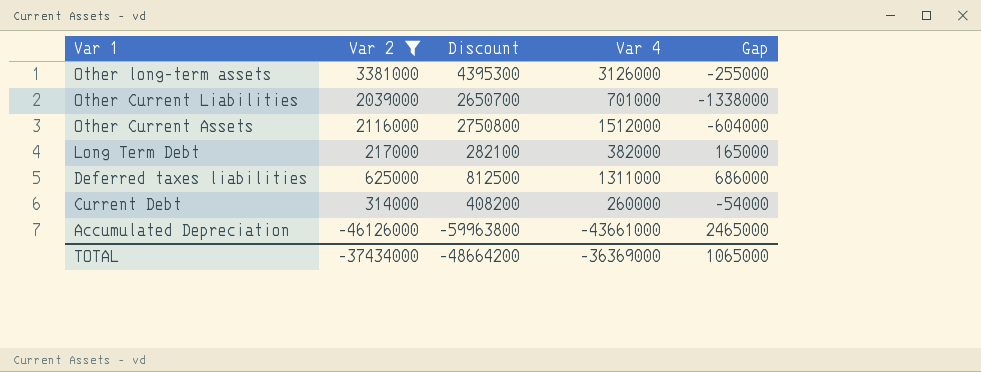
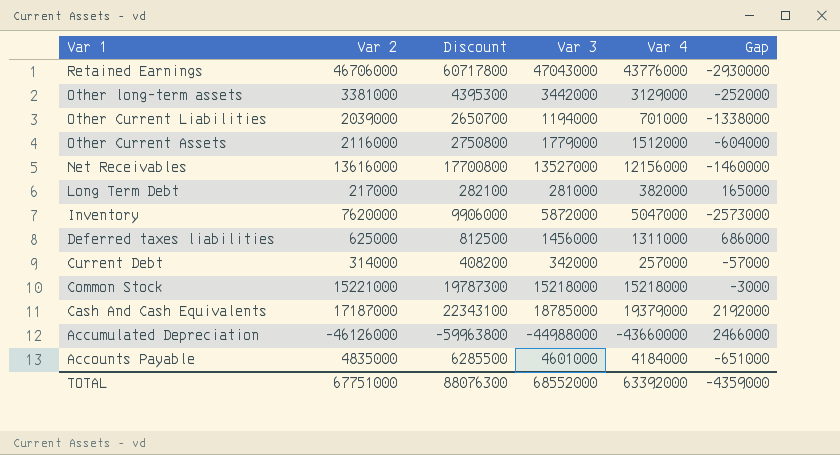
filter: Var 2 <= 3381000 -> none
column Var 3 | position: none -> 4
Other long-term assets | Var 4: 3126000 -> 3129000
Other long-term assets | Gap: -255000 -> -252000
Current Debt | Var 4: 260000 -> 257000
Current Debt | Gap: -54000 -> -57000
Accumulated Depreciation | Var 4: -43661000 -> -43660000
Accumulated Depreciation | Gap: 2465000 -> 2466000
TOTAL | Var 2: -37434000 -> 67751000
TOTAL | Discount: -48664200 -> 88076300
TOTAL | Var 4: -36369000 -> 63392000
TOTAL | Gap: 1065000 -> -4359000

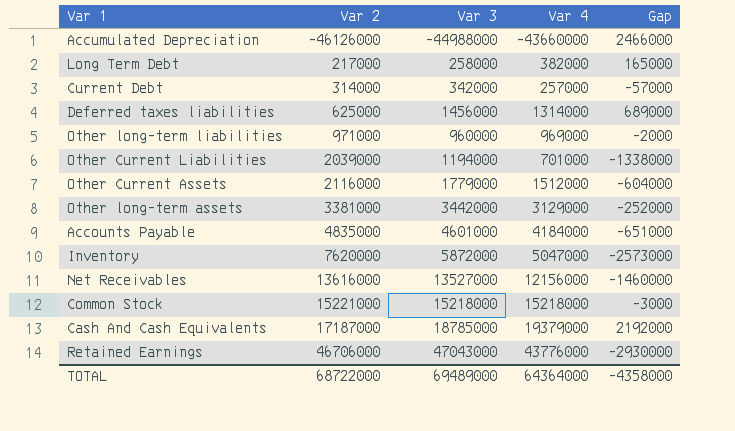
row order: Var 1 descending -> Var 2 ascending
column Discount | formula: [Var 2] * 1.3 -> none
Long Term Debt | Var 3: 281000 -> 258000
Deferred taxes liabilities | Var 4: 1311000 -> 1314000
Deferred taxes liabilities | Gap: 686000 -> 689000
row Other long-term liabilities: none -> 971000 | 960000 | 969000 | -2000
TOTAL | Var 2: 67751000 -> 68722000
TOTAL | Var 3: 68552000 -> 69489000
TOTAL | Var 4: 63392000 -> 64364000
TOTAL | Gap: -4359000 -> -4358000

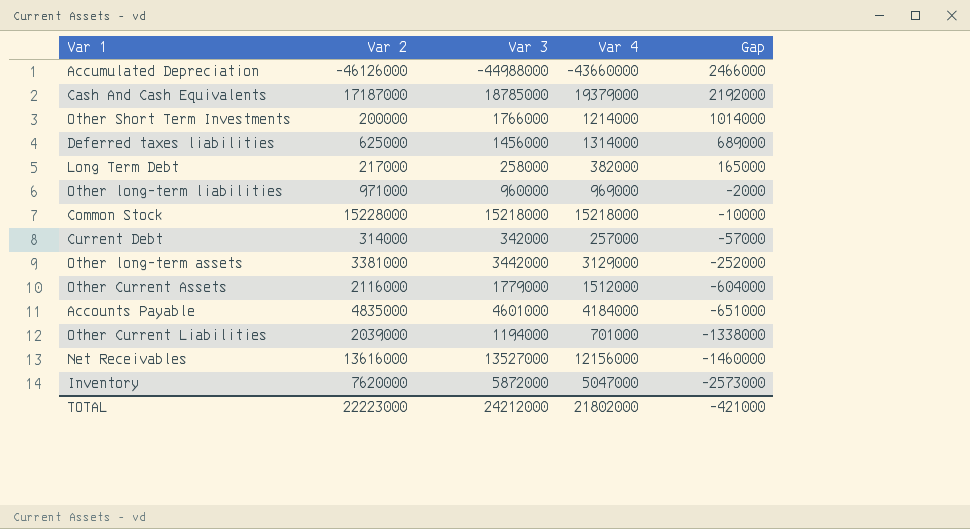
row order: Var 2 ascending -> Gap descending
row Retained Earnings: 46706000 | 47043000 | 43776000 | -2930000 -> none
row Other Short Term Investments: none -> 200000 | 1766000 | 1214000 | 1014000
Common Stock | Var 2: 15221000 -> 15228000
Common Stock | Gap: -3000 -> -10000
TOTAL | Var 2: 68722000 -> 22223000
TOTAL | Var 3: 69489000 -> 24212000
TOTAL | Var 4: 64364000 -> 21802000
TOTAL | Gap: -4358000 -> -421000

